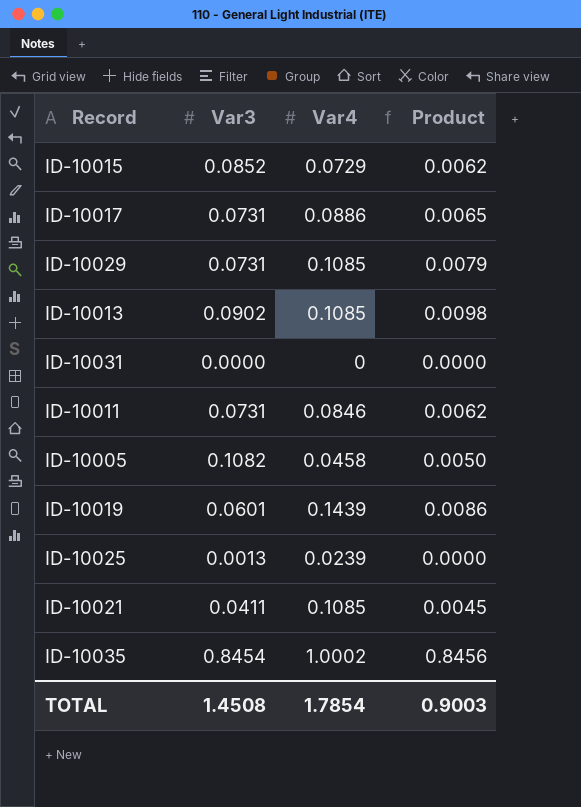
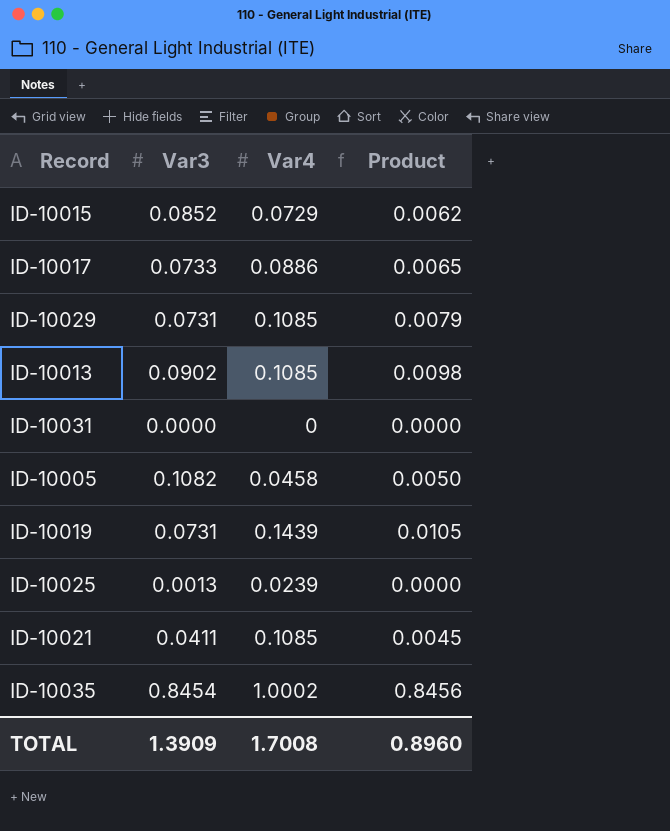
row ID-10011: 0.0731 | 0.0846 | 0.0062 -> none
ID-10017 | Var3: 0.0731 -> 0.0733
ID-10019 | Var3: 0.0601 -> 0.0731
ID-10019 | Product: 0.0086 -> 0.0105
TOTAL | Var3: 1.4508 -> 1.3909
TOTAL | Var4: 1.7854 -> 1.7008
TOTAL | Product: 0.9003 -> 0.8960

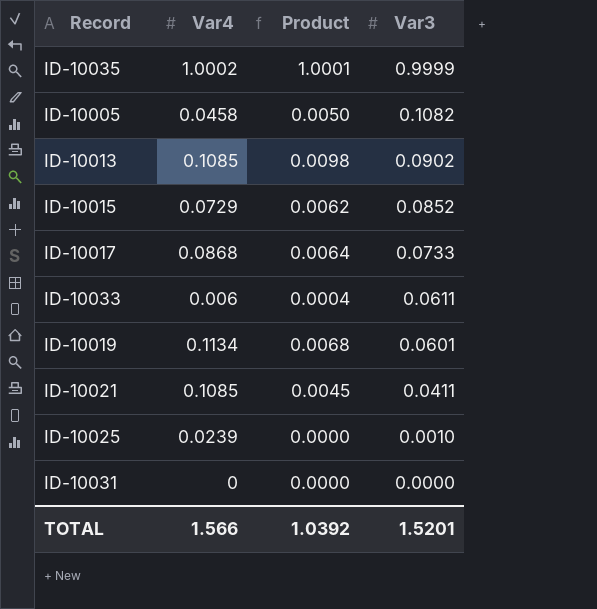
row order: none -> Var3 descending
column Var3 | position: 2 -> 4
row ID-10029: 0.0731 | 0.1085 | 0.0079 -> none
ID-10035 | Product: 0.8456 -> 1.0001
ID-10035 | Var3: 0.8454 -> 0.9999
ID-10017 | Var4: 0.0886 -> 0.0868
ID-10017 | Product: 0.0065 -> 0.0064
row ID-10033: none -> 0.006 | 0.0004 | 0.0611
ID-10019 | Var4: 0.1439 -> 0.1134
ID-10019 | Product: 0.0105 -> 0.0068
ID-10019 | Var3: 0.0731 -> 0.0601
ID-10025 | Var3: 0.0013 -> 0.0010
TOTAL | Var4: 1.7008 -> 1.566
TOTAL | Product: 0.8960 -> 1.0392
TOTAL | Var3: 1.3909 -> 1.5201

